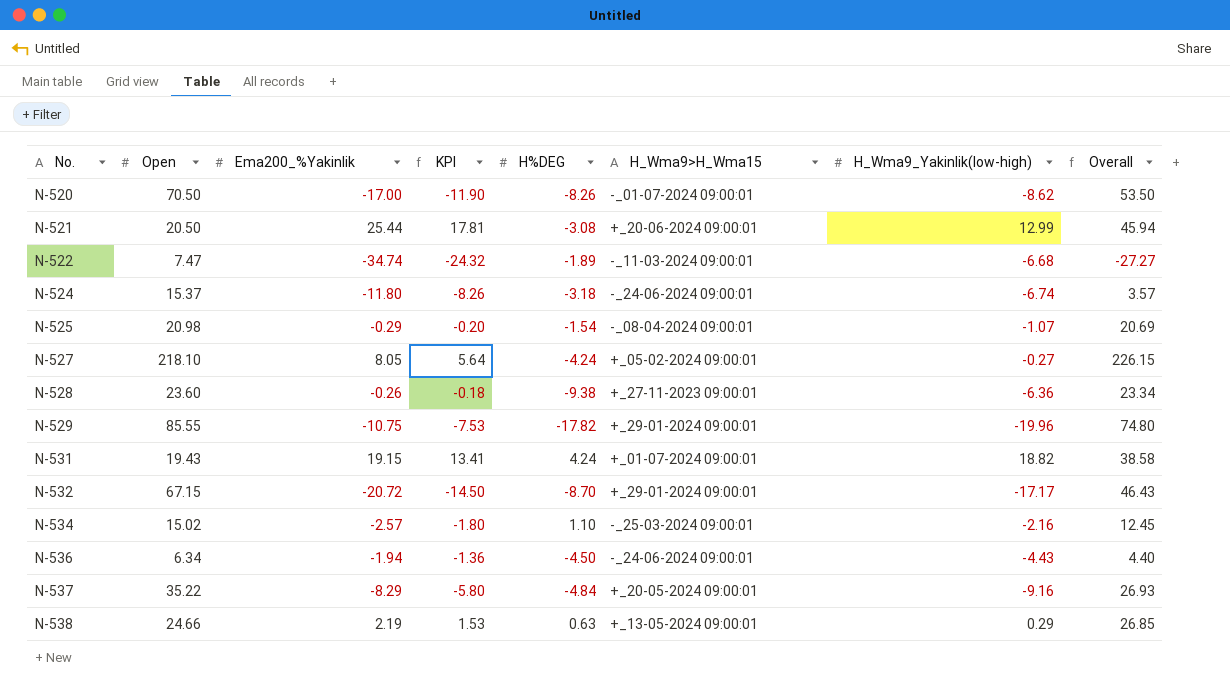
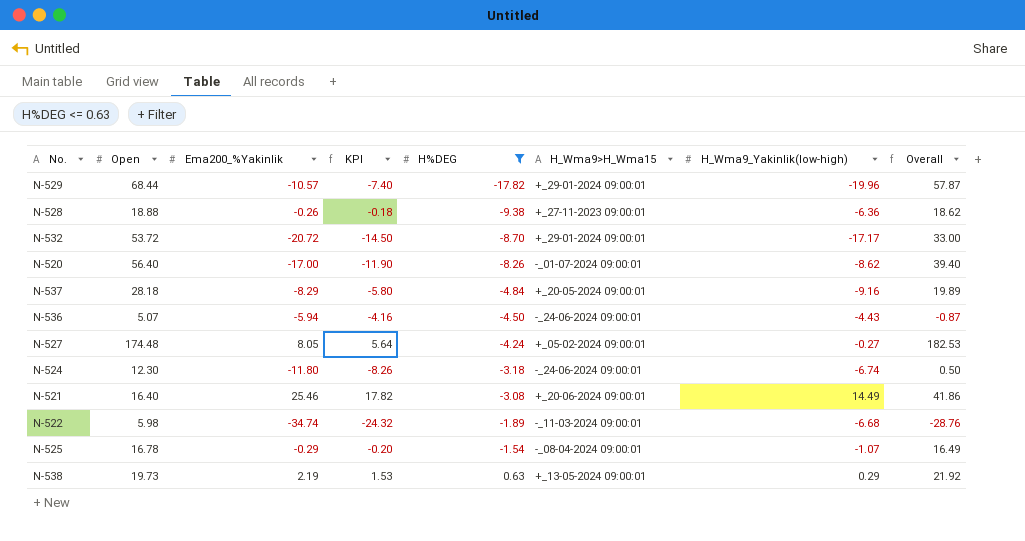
filter: none -> H%DEG <= 0.63
row order: No. ascending -> H%DEG ascending
N-529 | Open: 85.55 -> 68.44
N-529 | Ema200_%Yakinlik: -10.75 -> -10.57
N-529 | KPI: -7.53 -> -7.40
N-529 | Overall: 74.80 -> 57.87
N-528 | Open: 23.60 -> 18.88
N-528 | Overall: 23.34 -> 18.62
N-532 | Open: 67.15 -> 53.72
N-532 | Overall: 46.43 -> 33.00
N-520 | Open: 70.50 -> 56.40
N-520 | Overall: 53.50 -> 39.40
N-537 | Open: 35.22 -> 28.18
N-537 | Overall: 26.93 -> 19.89
N-536 | Open: 6.34 -> 5.07
N-536 | Ema200_%Yakinlik: -1.94 -> -5.94
N-536 | KPI: -1.36 -> -4.16
N-536 | Overall: 4.40 -> -0.87
N-527 | Open: 218.10 -> 174.48
N-527 | Overall: 226.15 -> 182.53
N-524 | Open: 15.37 -> 12.30
N-524 | Overall: 3.57 -> 0.50
N-521 | Open: 20.50 -> 16.40
N-521 | Ema200_%Yakinlik: 25.44 -> 25.46
N-521 | KPI: 17.81 -> 17.82
N-521 | H_Wma9_Yakinlik(low-high): 12.99 -> 14.49
N-521 | Overall: 45.94 -> 41.86
N-522 | Open: 7.47 -> 5.98
N-522 | Overall: -27.27 -> -28.76
N-525 | Open: 20.98 -> 16.78
N-525 | Overall: 20.69 -> 16.49
N-538 | Open: 24.66 -> 19.73
N-538 | Overall: 26.85 -> 21.92

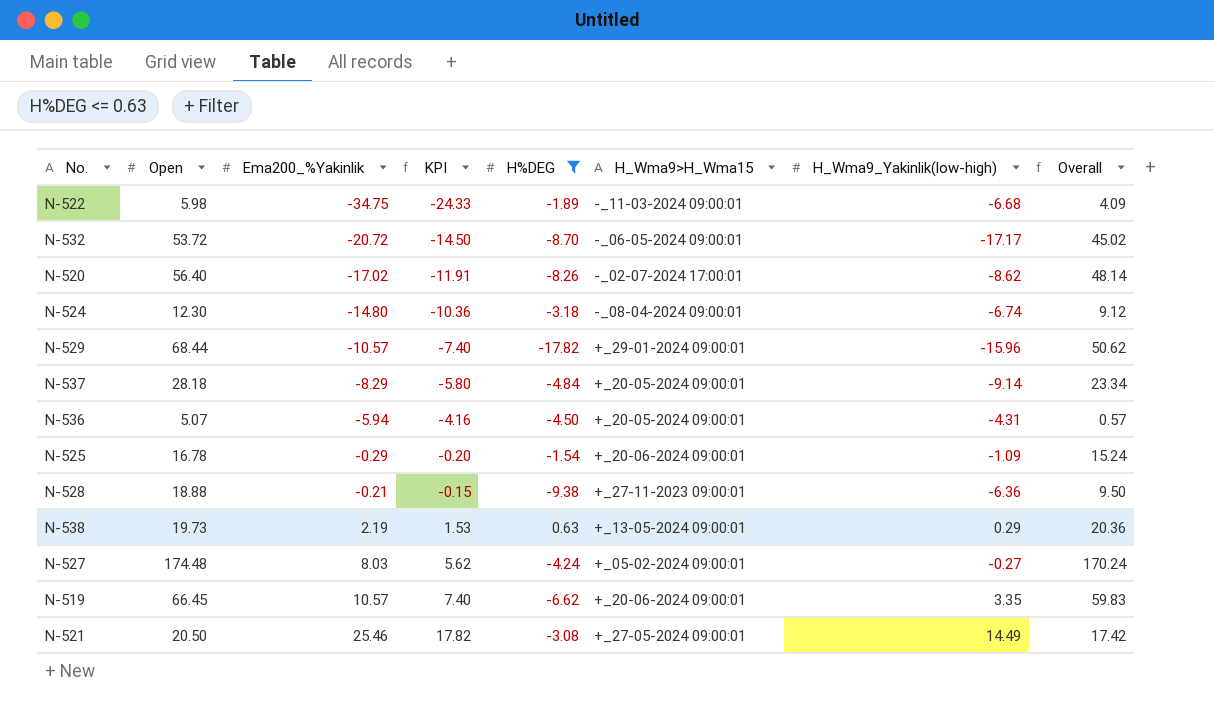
row order: H%DEG ascending -> Ema200_%Yakinlik ascending
column Overall | formula: [Open] + [Ema200_%Yakinlik] -> [Open] + [H%DEG]
N-522 | Ema200_%Yakinlik: -34.74 -> -34.75
N-522 | KPI: -24.32 -> -24.33
N-532 | H_Wma9>H_Wma15: +_29-01-2024 09:00:01 -> -_06-05-2024 09:00:01
N-520 | Ema200_%Yakinlik: -17.00 -> -17.02
N-520 | KPI: -11.90 -> -11.91
N-520 | H_Wma9>H_Wma15: -_01-07-2024 09:00:01 -> -_02-07-2024 17:00:01
N-524 | Ema200_%Yakinlik: -11.80 -> -14.80
N-524 | KPI: -8.26 -> -10.36
N-524 | H_Wma9>H_Wma15: -_24-06-2024 09:00:01 -> -_08-04-2024 09:00:01
N-529 | H_Wma9_Yakinlik(low-high): -19.96 -> -15.96
N-537 | H_Wma9_Yakinlik(low-high): -9.16 -> -9.14
N-536 | H_Wma9>H_Wma15: -_24-06-2024 09:00:01 -> +_20-05-2024 09:00:01
N-536 | H_Wma9_Yakinlik(low-high): -4.43 -> -4.31
N-525 | H_Wma9>H_Wma15: -_08-04-2024 09:00:01 -> +_20-06-2024 09:00:01
N-525 | H_Wma9_Yakinlik(low-high): -1.07 -> -1.09
N-528 | Ema200_%Yakinlik: -0.26 -> -0.21
N-528 | KPI: -0.18 -> -0.15
N-527 | Ema200_%Yakinlik: 8.05 -> 8.03
N-527 | KPI: 5.64 -> 5.62
row N-519: none -> 66.45 | 10.57 | 7.40 | -6.62 | +_20-06-2024 09:00:01 | 3.35 | 59.83
N-521 | Open: 16.40 -> 20.50
N-521 | H_Wma9>H_Wma15: +_20-06-2024 09:00:01 -> +_27-05-2024 09:00:01

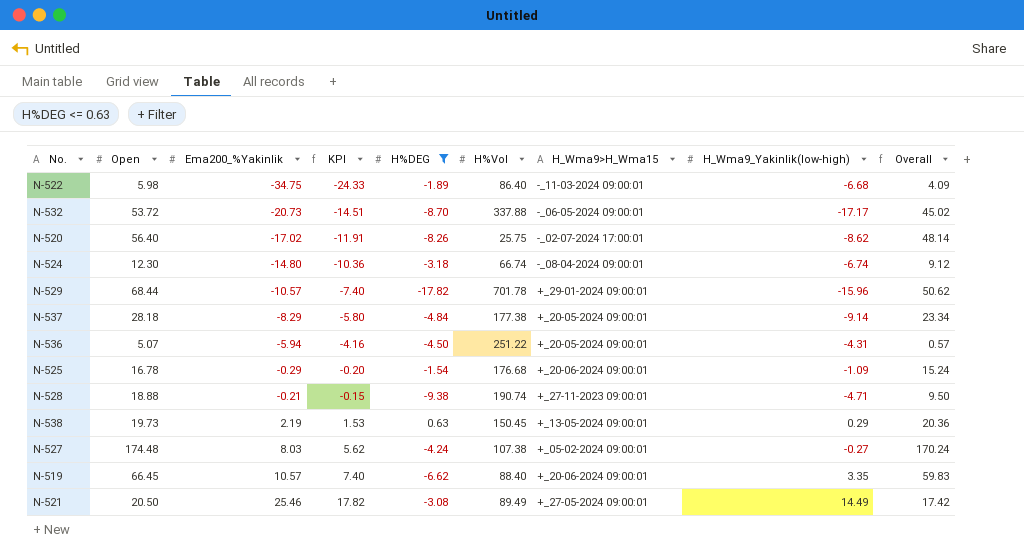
column H%Vol | position: none -> 6
N-532 | Ema200_%Yakinlik: -20.72 -> -20.73
N-532 | KPI: -14.50 -> -14.51
N-528 | H_Wma9_Yakinlik(low-high): -6.36 -> -4.71

